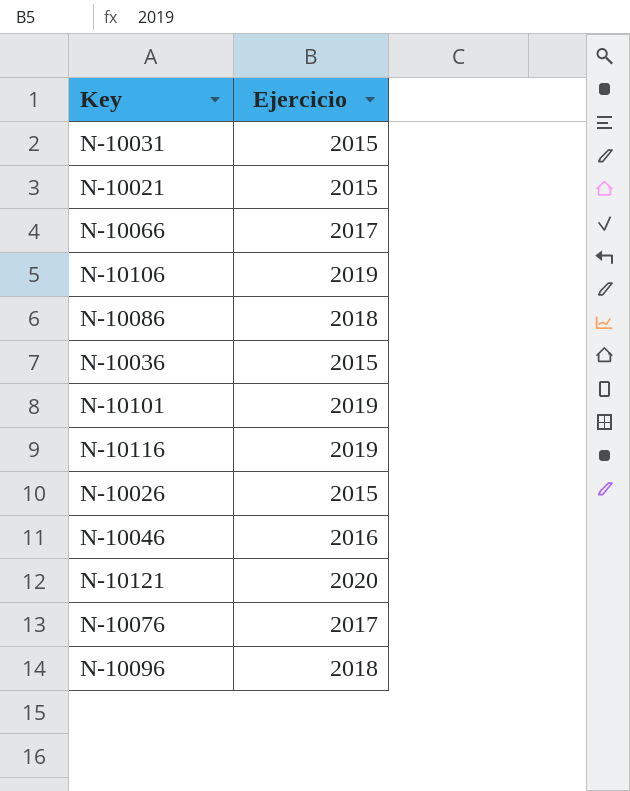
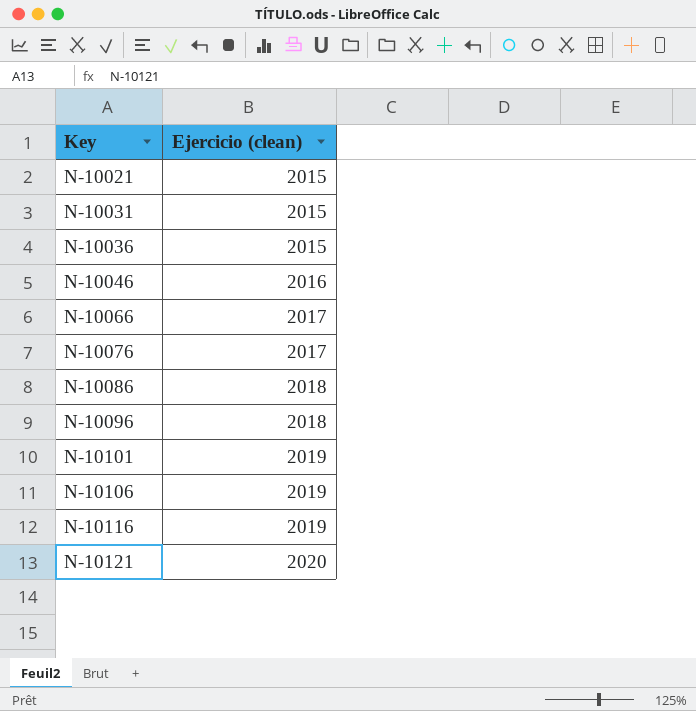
row order: none -> Key ascending
column name: Ejercicio -> Ejercicio (clean)
row N-10026: 2015 -> none

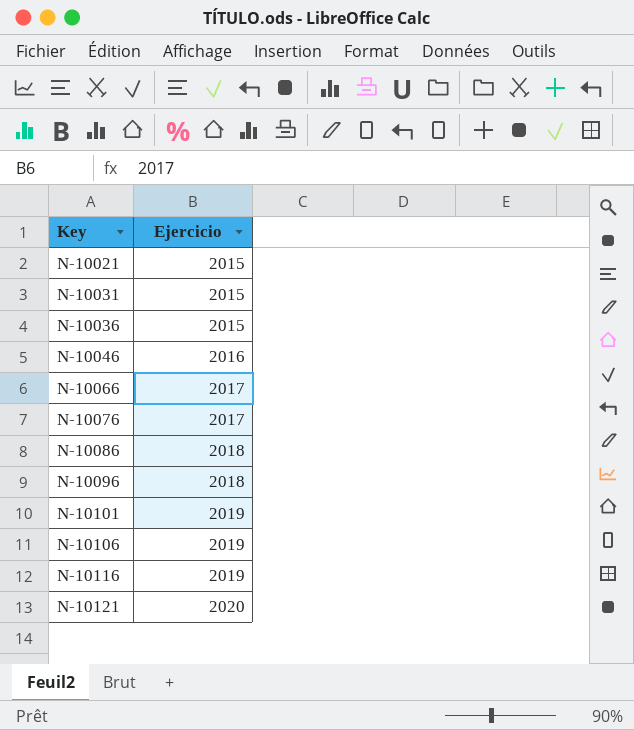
column name: Ejercicio (clean) -> Ejercicio

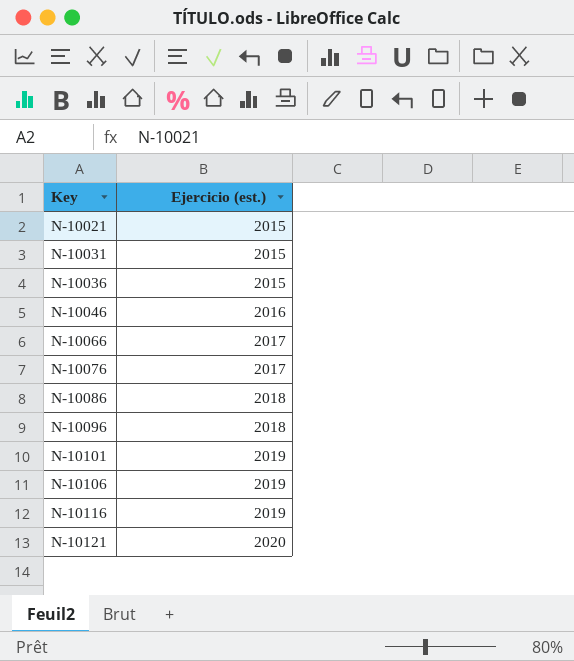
column name: Ejercicio -> Ejercicio (est.)

